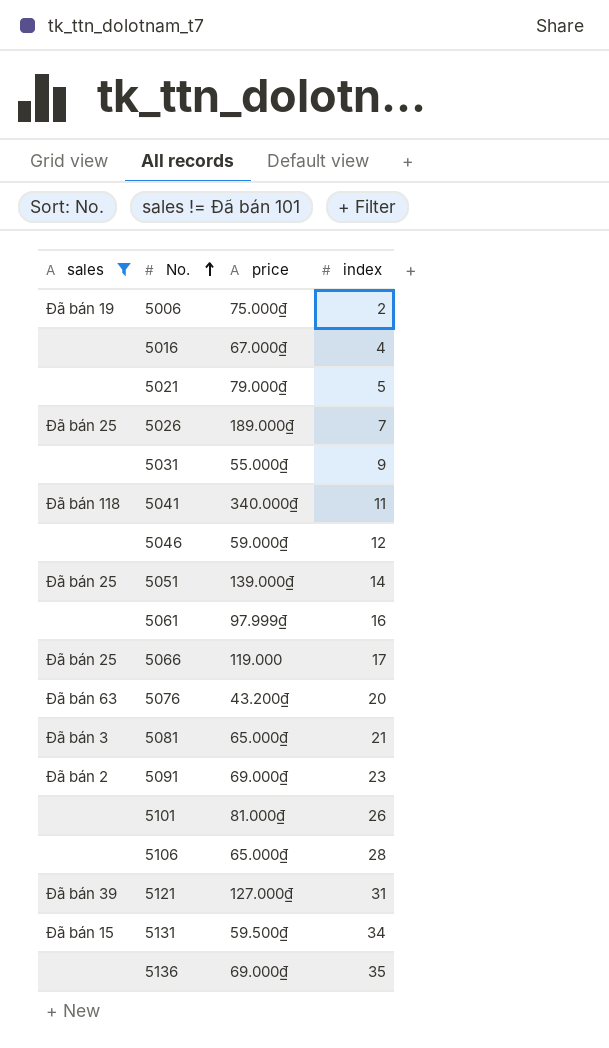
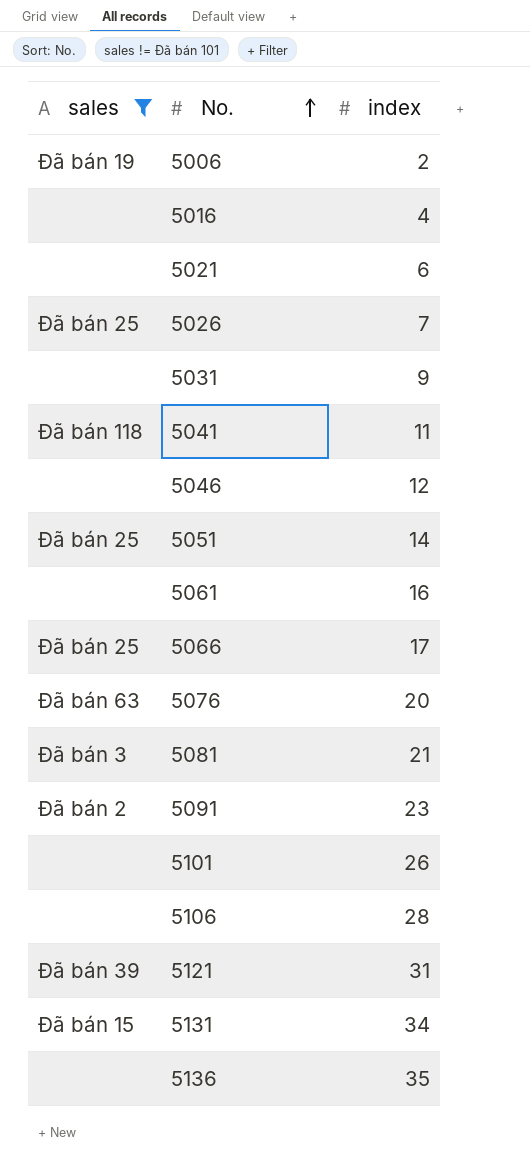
column price | position: 3 -> none
5021 | index: 5 -> 6

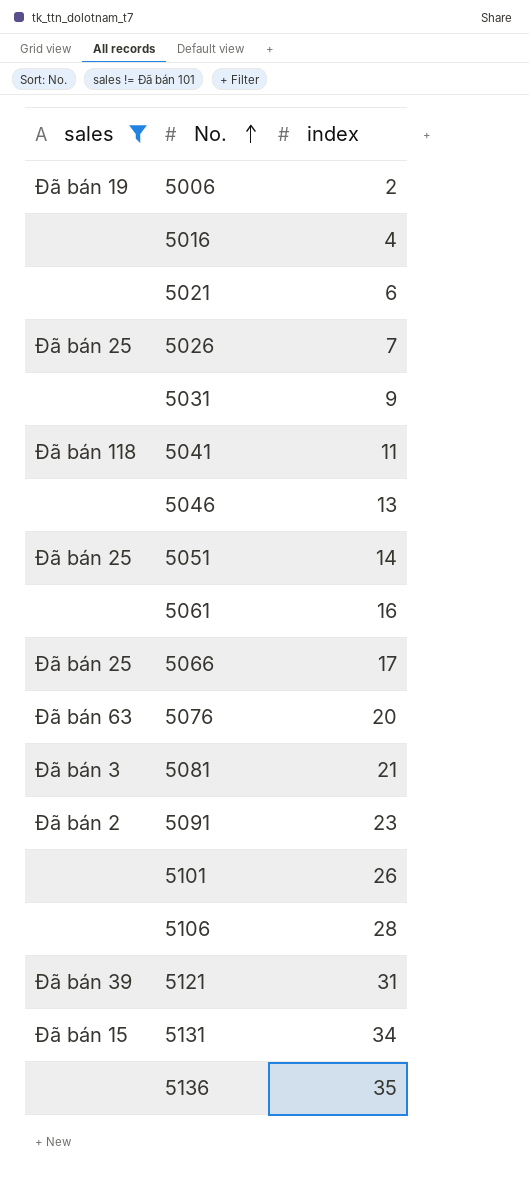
5046 | index: 12 -> 13

